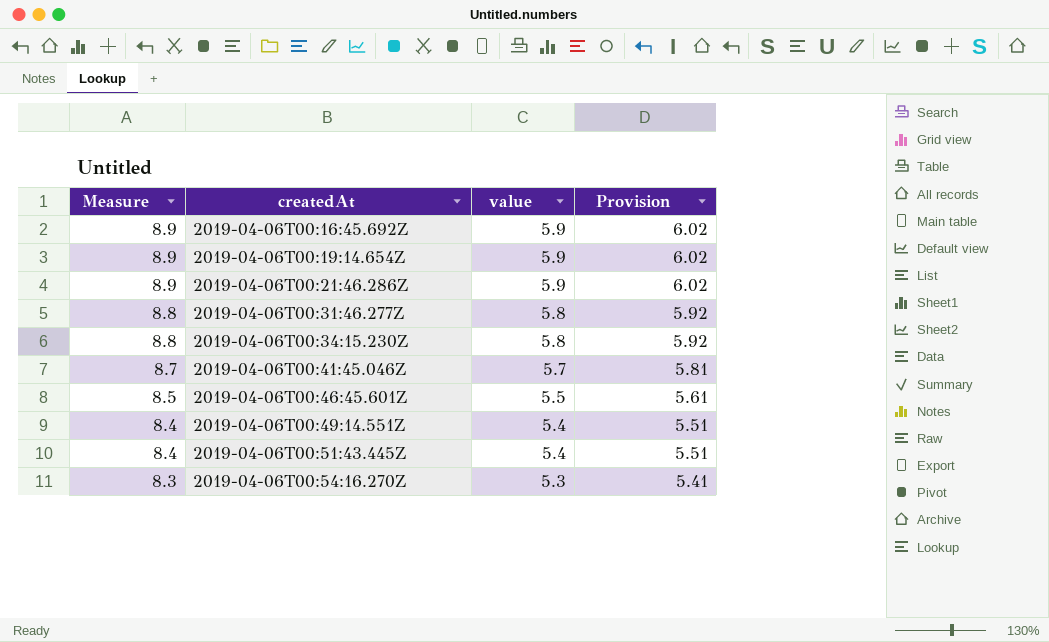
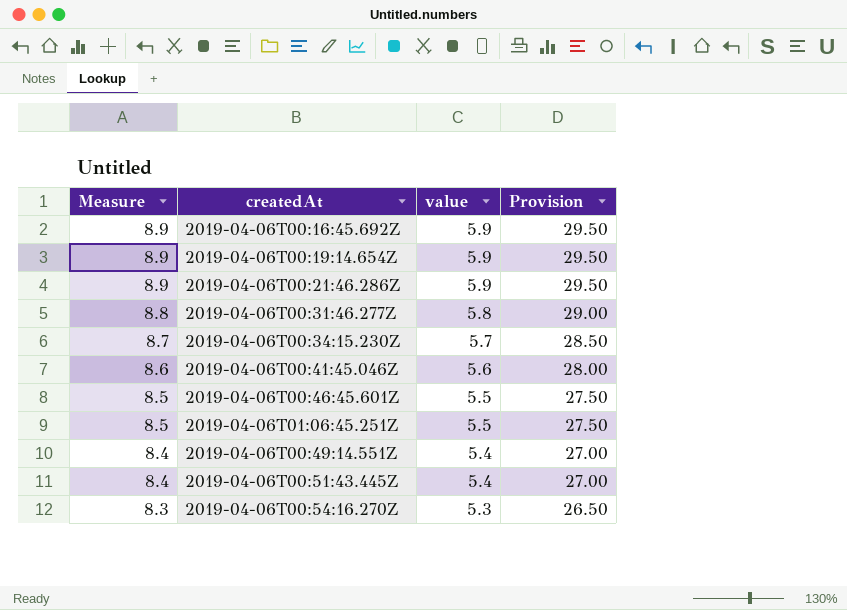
column Provision | formula: [value] * 1.02 -> [value] * 5
2019-04-06T00:34:15.230Z | Measure: 8.8 -> 8.7
2019-04-06T00:34:15.230Z | value: 5.8 -> 5.7
2019-04-06T00:41:45.046Z | Measure: 8.7 -> 8.6
2019-04-06T00:41:45.046Z | value: 5.7 -> 5.6
row 2019-04-06T01:06:45.251Z: none -> 8.5 | 5.5 | 27.50

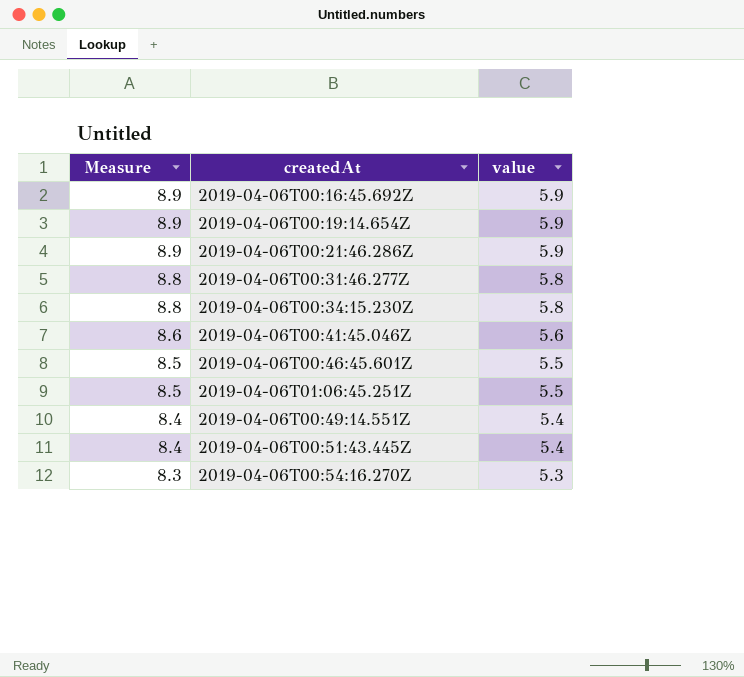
column Provision | formula: [value] * 5 -> none
2019-04-06T00:34:15.230Z | Measure: 8.7 -> 8.8
2019-04-06T00:34:15.230Z | value: 5.7 -> 5.8

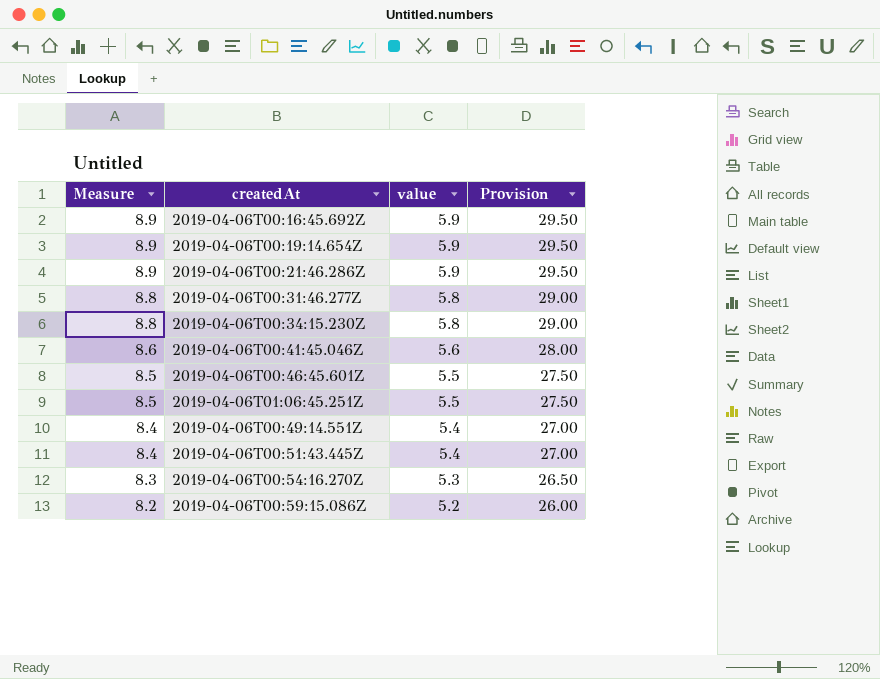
column Provision | formula: none -> [value] * 5
row 2019-04-06T00:59:15.086Z: none -> 8.2 | 5.2 | 26.00

